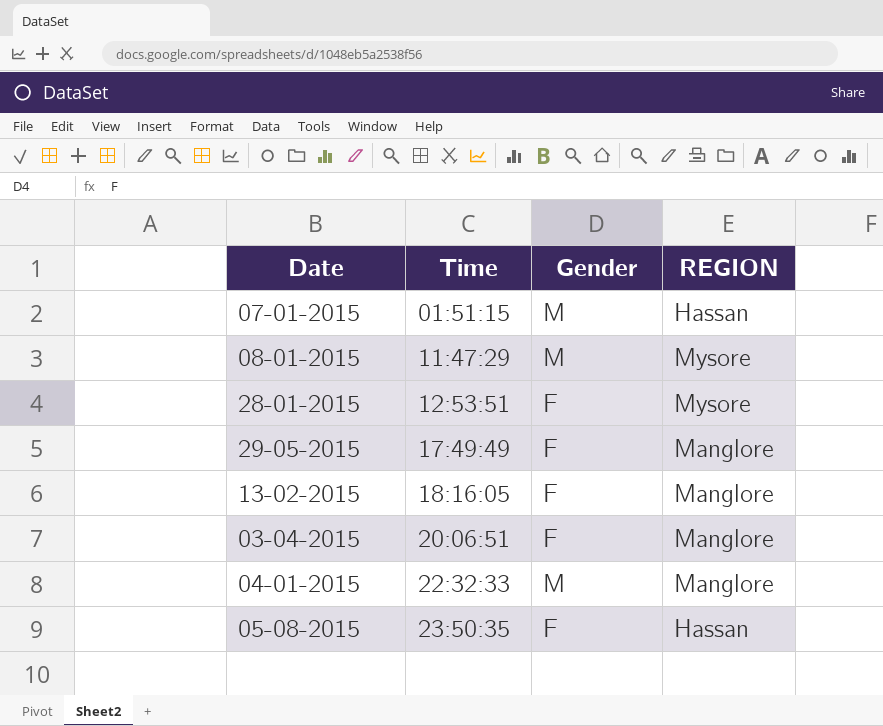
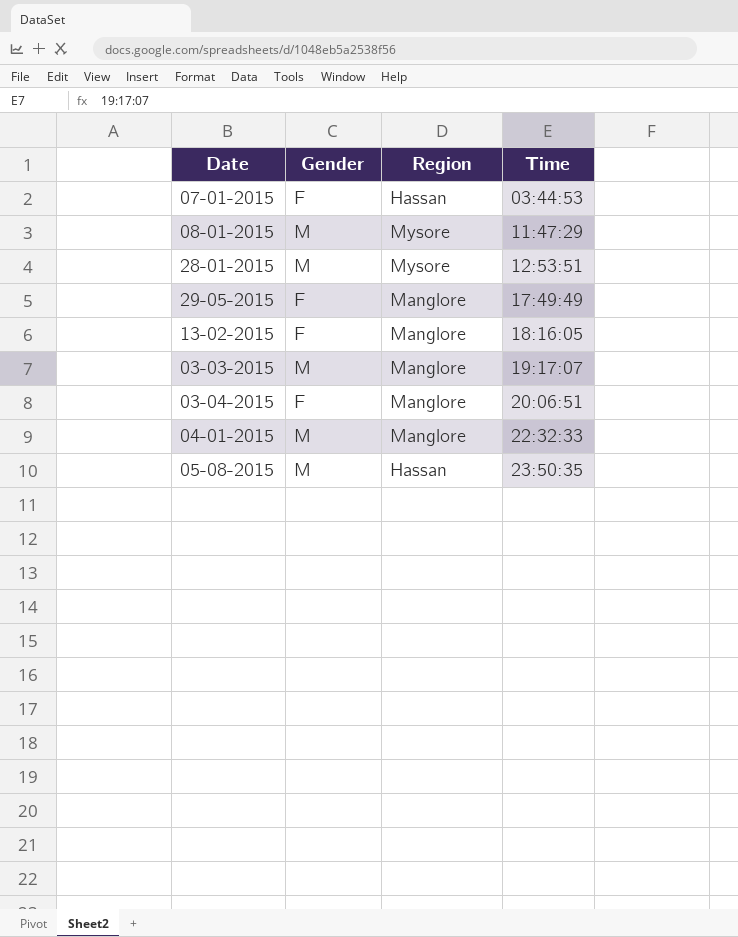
column name: REGION -> Region
column Time | position: 2 -> 4
07-01-2015 | Gender: M -> F
07-01-2015 | Time: 01:51:15 -> 03:44:53
28-01-2015 | Gender: F -> M
row 03-03-2015: none -> M | Manglore | 19:17:07
05-08-2015 | Gender: F -> M

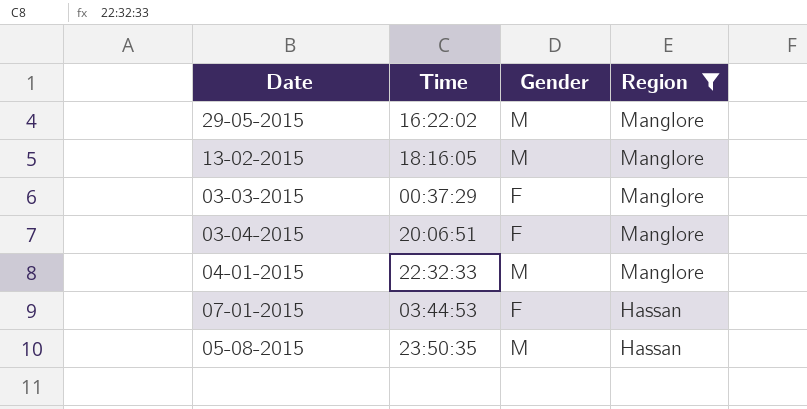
filter: none -> Region != Mysore
row order: Time ascending -> Region descending
column Time | position: 4 -> 2
29-05-2015 | Time: 17:49:49 -> 16:22:02
29-05-2015 | Gender: F -> M
13-02-2015 | Gender: F -> M
03-03-2015 | Time: 19:17:07 -> 00:37:29
03-03-2015 | Gender: M -> F

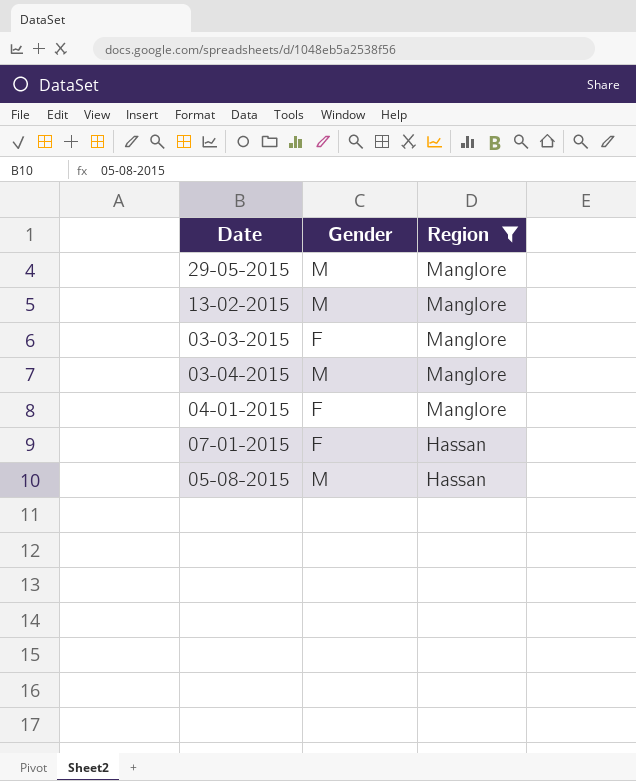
column Time | position: 2 -> none
03-04-2015 | Gender: F -> M
04-01-2015 | Gender: M -> F

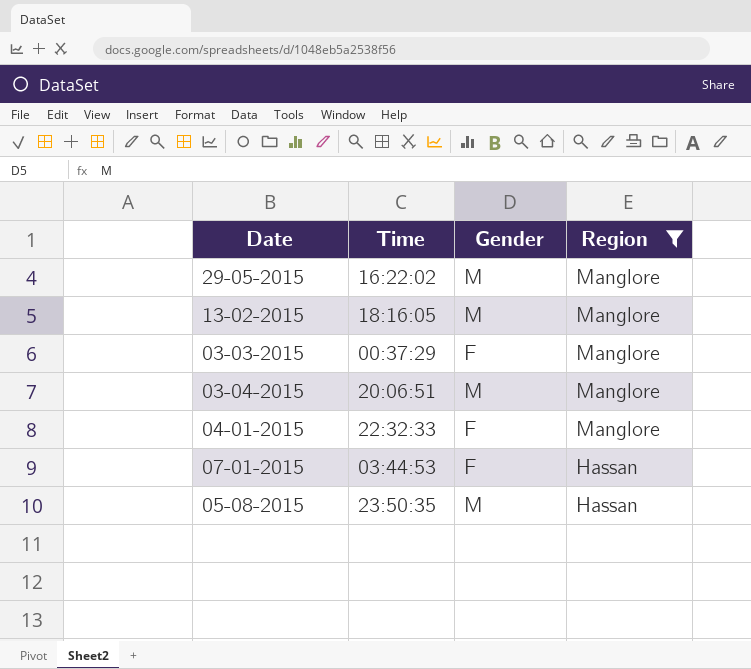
column Time | position: none -> 2

